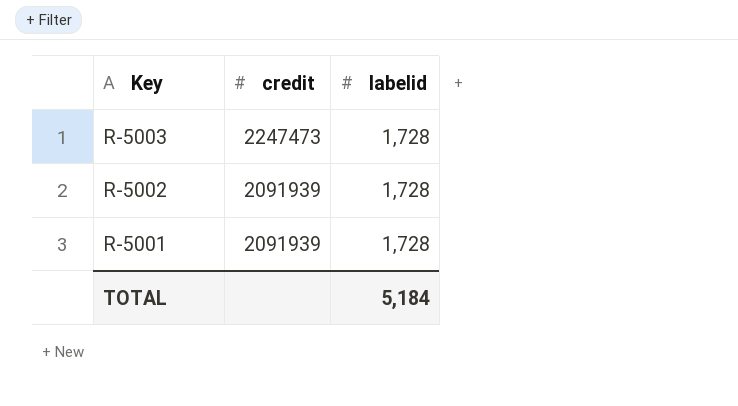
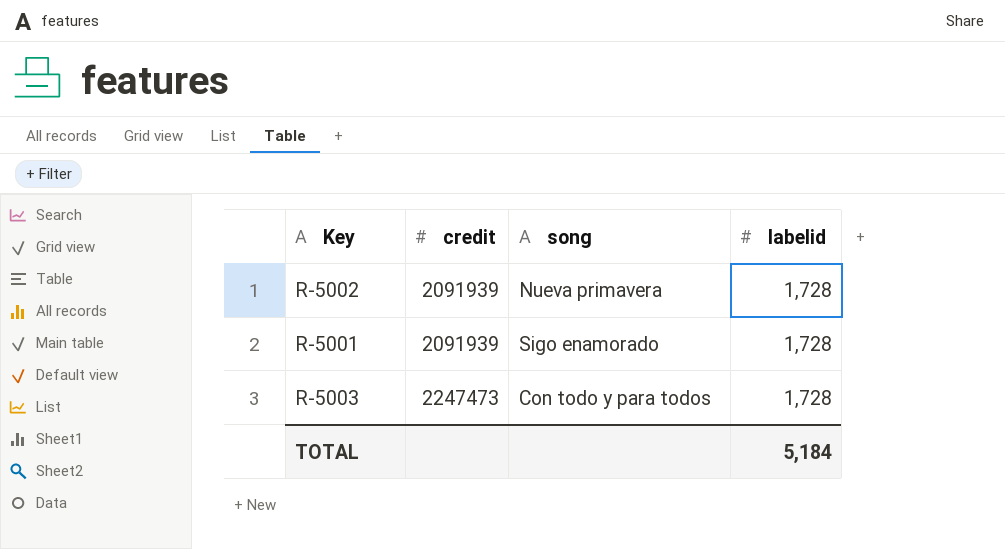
row order: Key descending -> credit ascending
column song | position: none -> 3

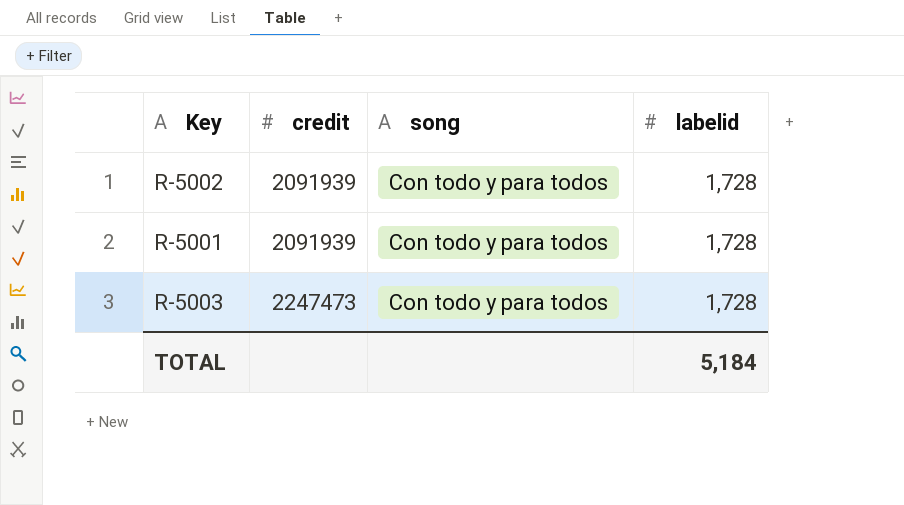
R-5002 | song: Nueva primavera -> Con todo y para todos
R-5001 | song: Sigo enamorado -> Con todo y para todos

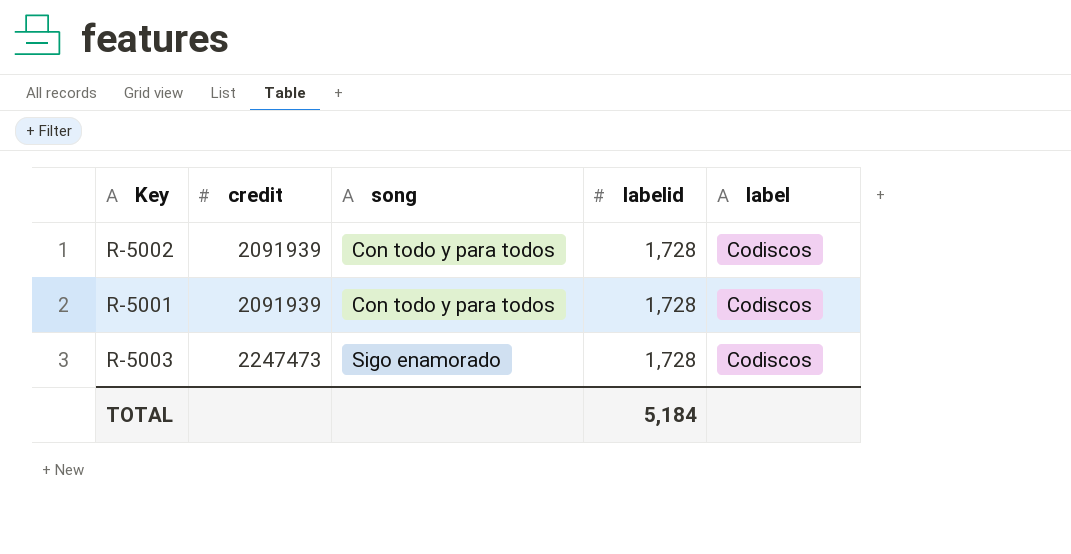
column label | position: none -> 5
R-5003 | song: Con todo y para todos -> Sigo enamorado

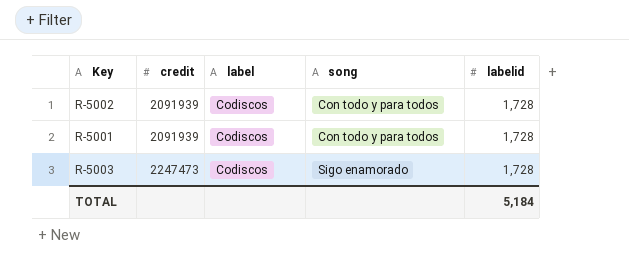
column label | position: 5 -> 3

